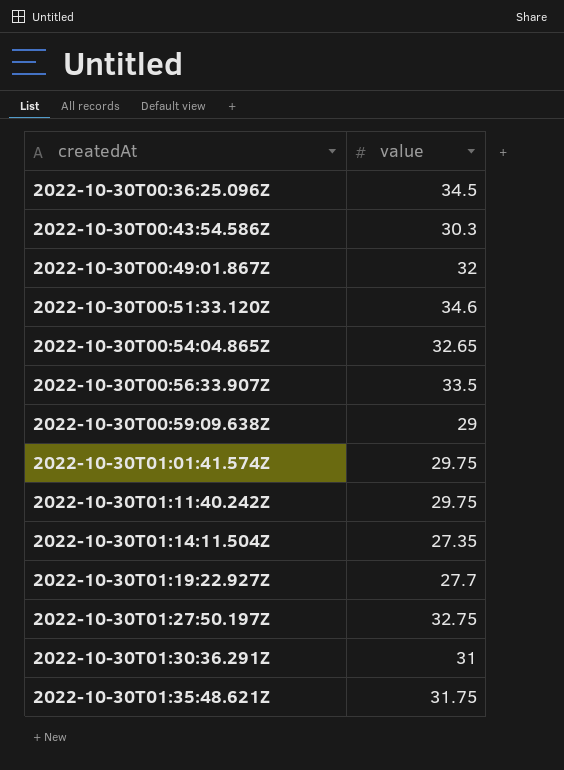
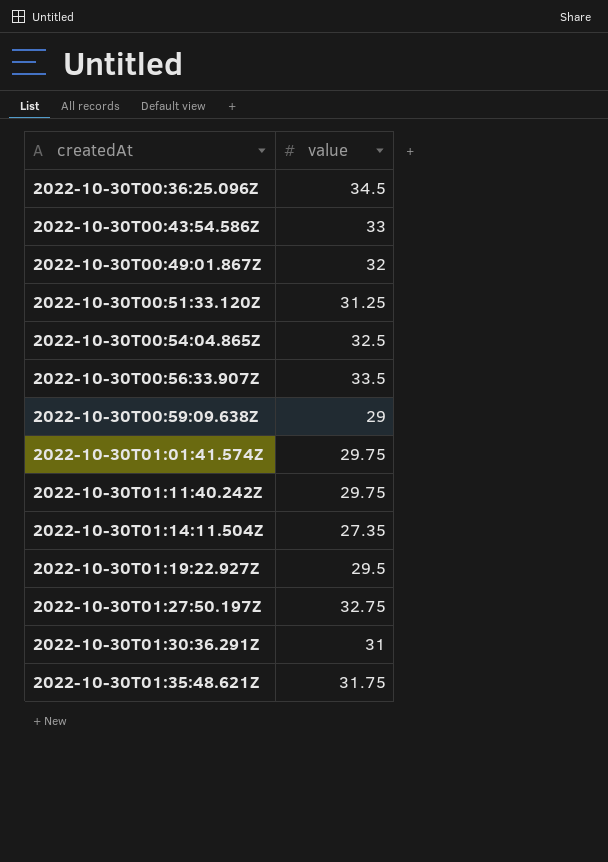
2022-10-30T00:43:54.586Z | value: 30.3 -> 33
2022-10-30T00:51:33.120Z | value: 34.6 -> 31.25
2022-10-30T00:54:04.865Z | value: 32.65 -> 32.5
2022-10-30T01:19:22.927Z | value: 27.7 -> 29.5

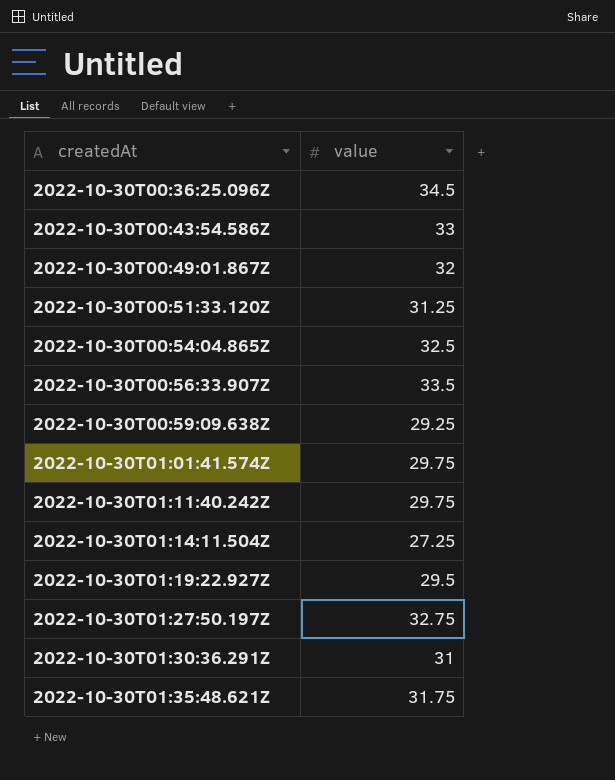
2022-10-30T00:59:09.638Z | value: 29 -> 29.25
2022-10-30T01:14:11.504Z | value: 27.35 -> 27.25

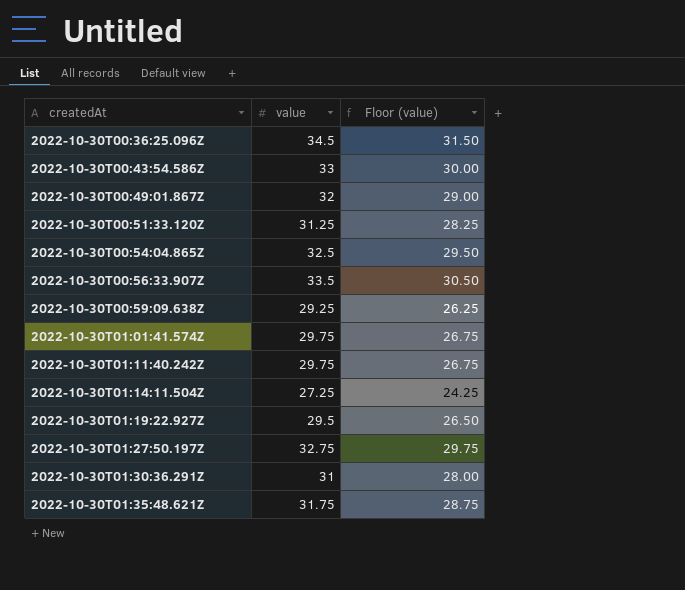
column Floor (value) | formula: none -> [value] - 3

